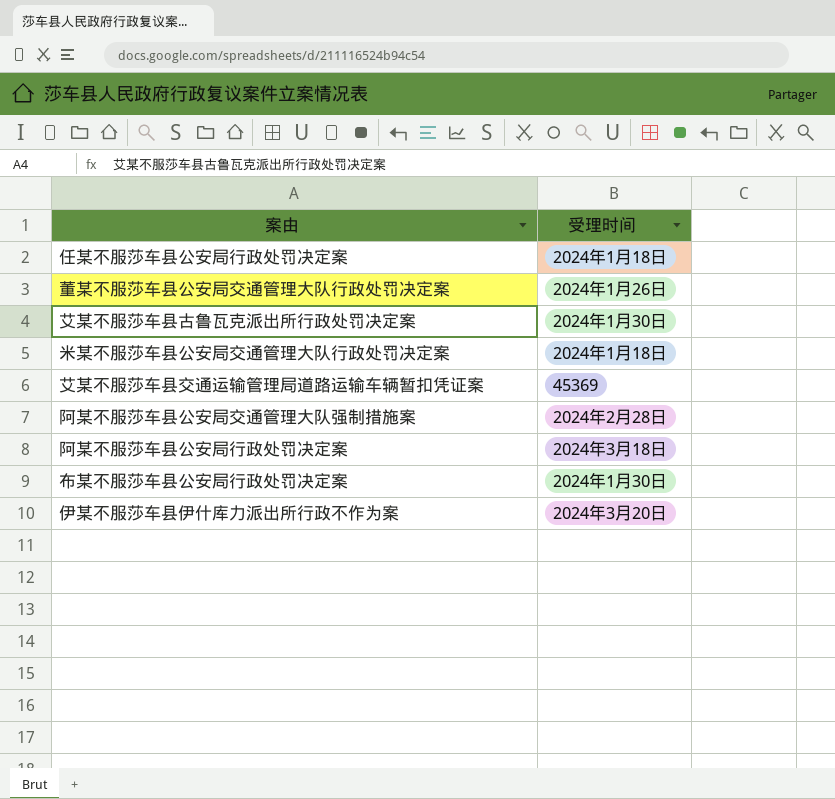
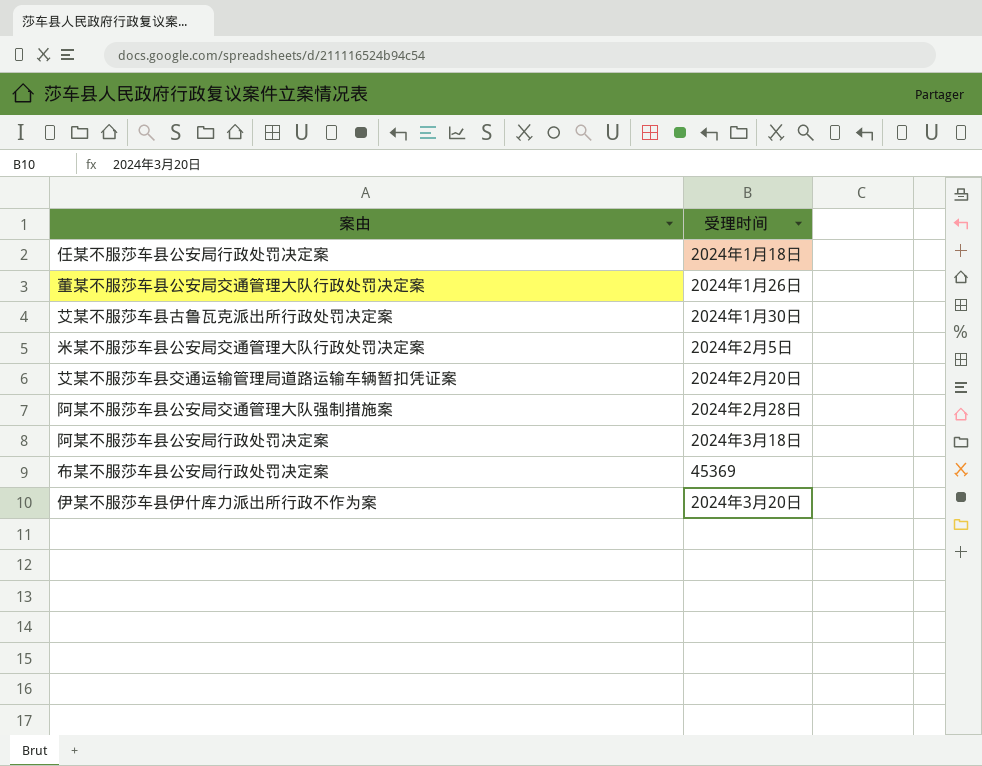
米某不服莎车县公安局交通管理大队行政处罚决定案 | 受理时间: 2024年1月18日 -> 2024年2月5日
艾某不服莎车县交通运输管理局道路运输车辆暂扣凭证案 | 受理时间: 45369 -> 2024年2月20日
布某不服莎车县公安局行政处罚决定案 | 受理时间: 2024年1月30日 -> 45369

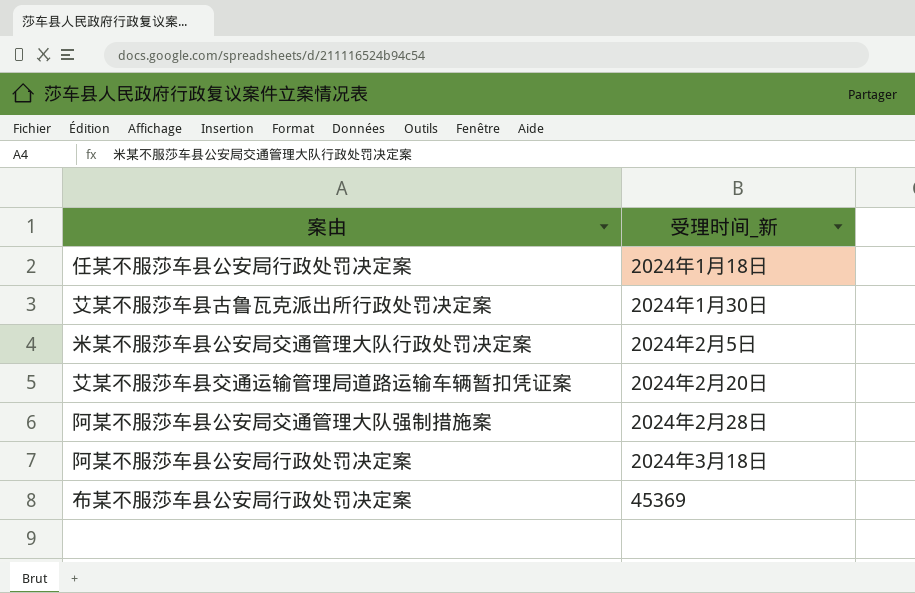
column name: 受理时间 -> 受理时间_新
row 董某不服莎车县公安局交通管理大队行政处罚决定案: 2024年1月26日 -> none
row 伊某不服莎车县伊什库力派出所行政不作为案: 2024年3月20日 -> none

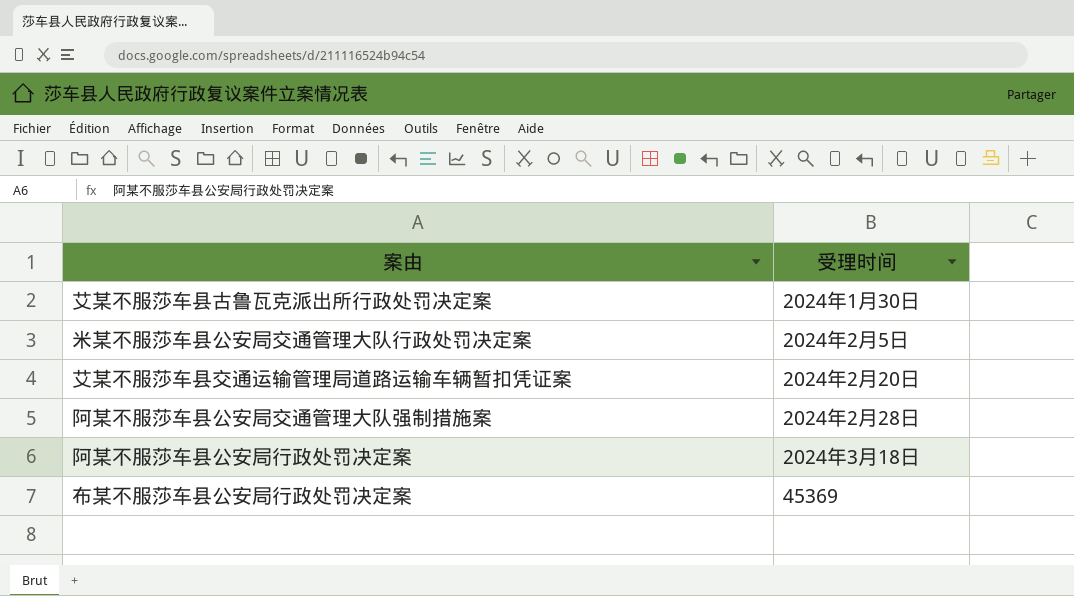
column name: 受理时间_新 -> 受理时间
row 任某不服莎车县公安局行政处罚决定案: 2024年1月18日 -> none

